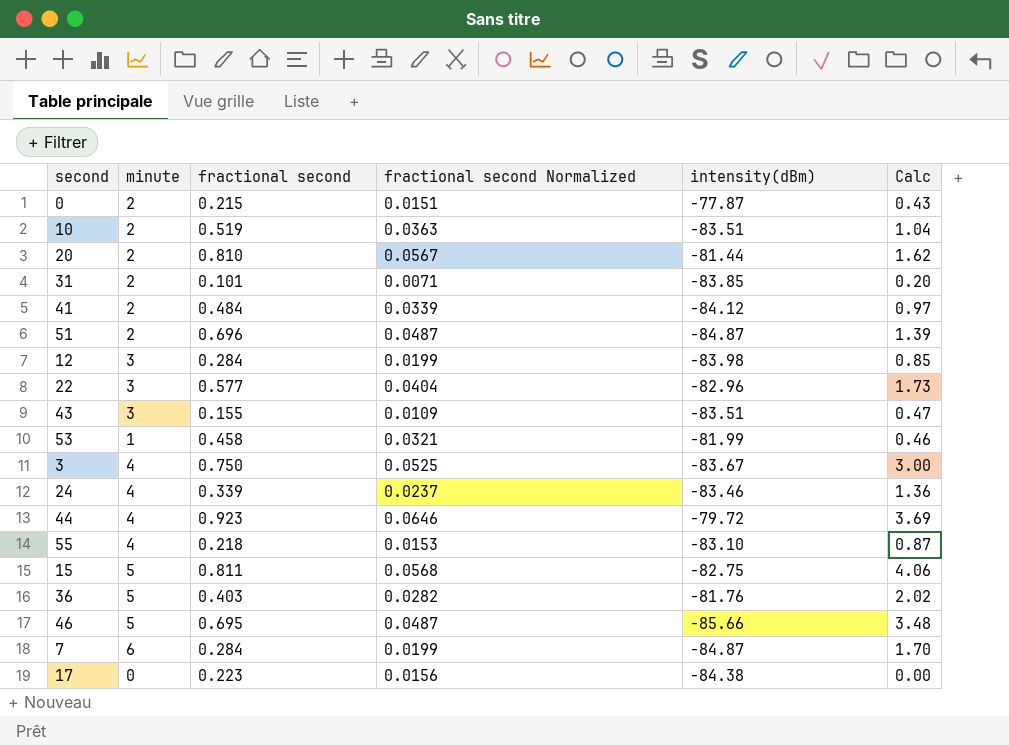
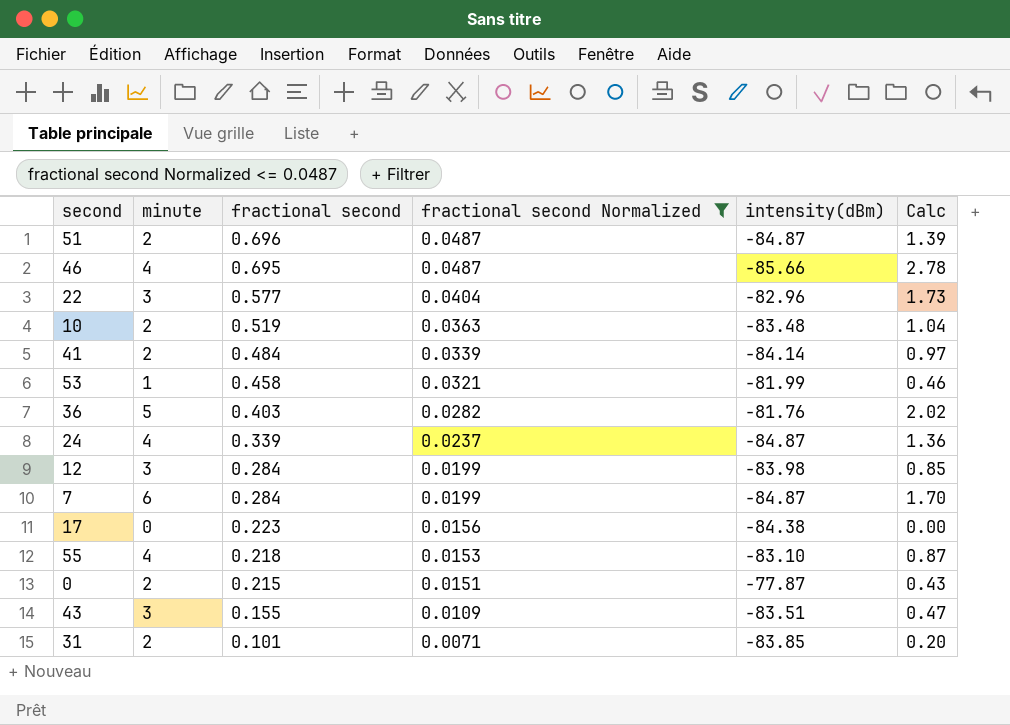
filter: none -> fractional second Normalized <= 0.0487
row order: none -> fractional second descending
46 | minute: 5 -> 4
46 | Calc: 3.48 -> 2.78
10 | intensity(dBm): -83.51 -> -83.48
41 | intensity(dBm): -84.12 -> -84.14
24 | intensity(dBm): -83.46 -> -84.87

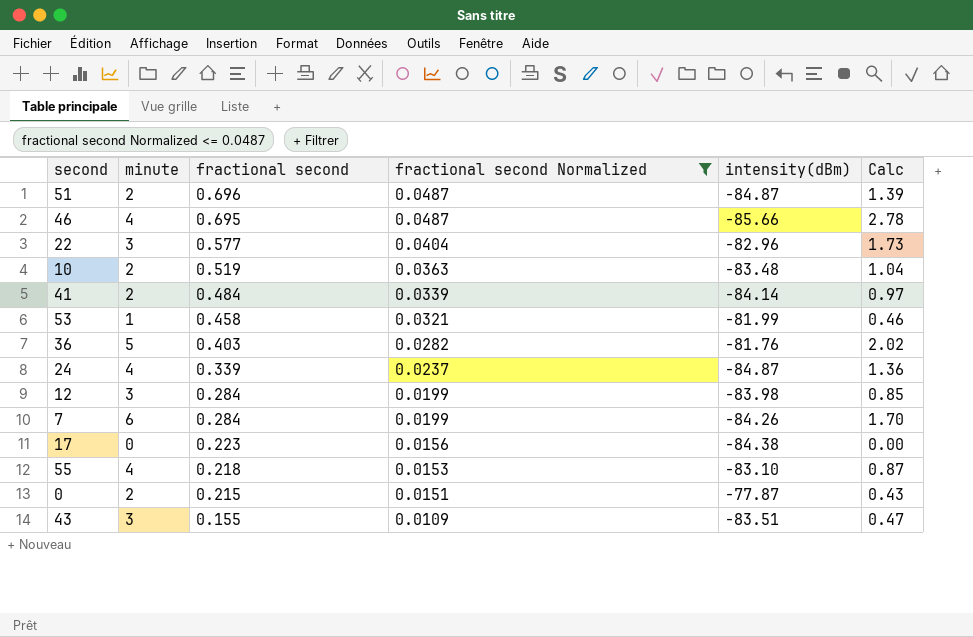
row 31: 2 | 0.101 | 0.0071 | -83.85 | 0.20 -> none
7 | intensity(dBm): -84.87 -> -84.26

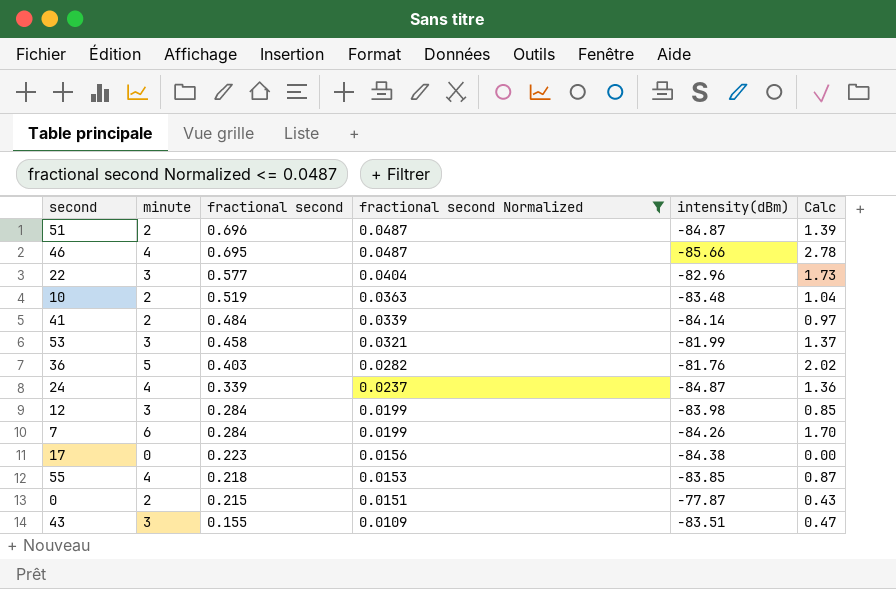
53 | minute: 1 -> 3
53 | Calc: 0.46 -> 1.37
55 | intensity(dBm): -83.10 -> -83.85

